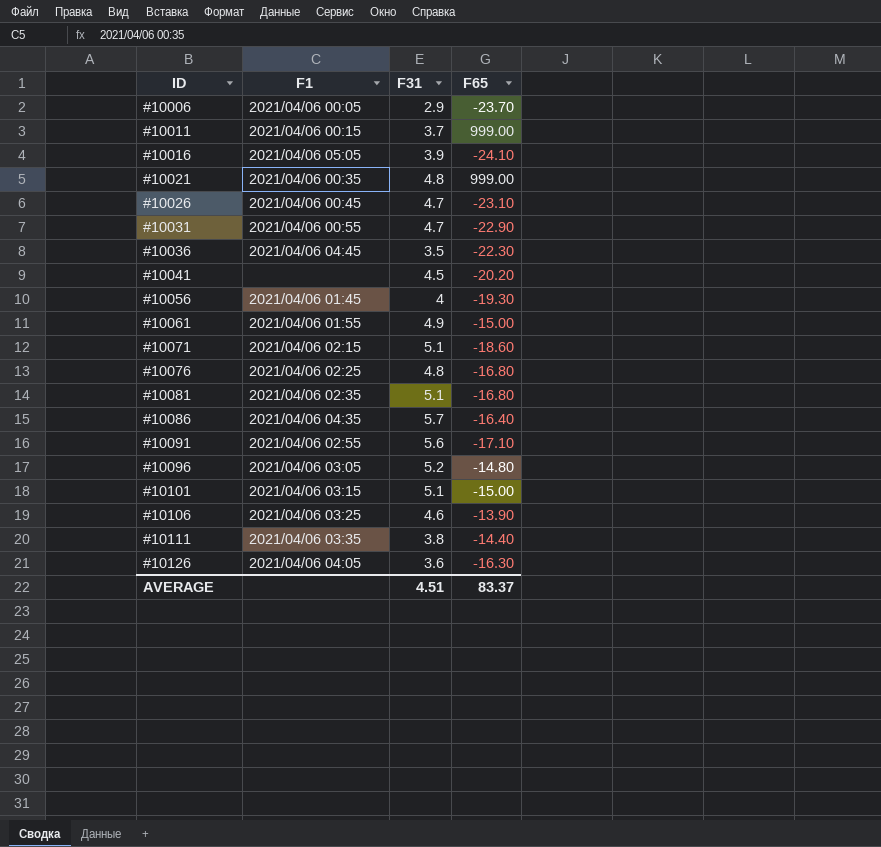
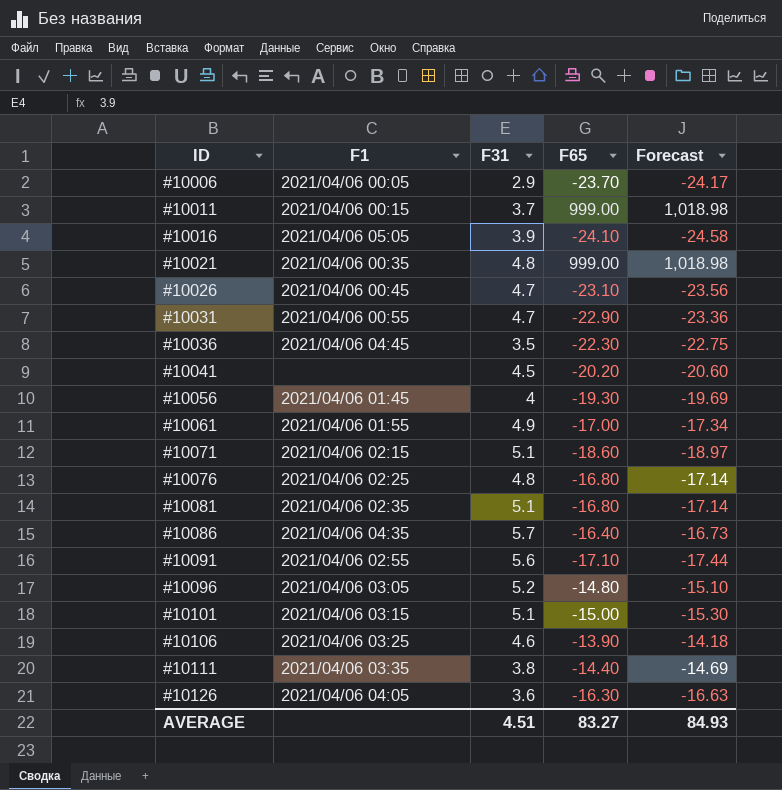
column Forecast | formula: none -> [F65] * 1.02
#10061 | F65: -15.00 -> -17.00
AVERAGE | F65: 83.37 -> 83.27

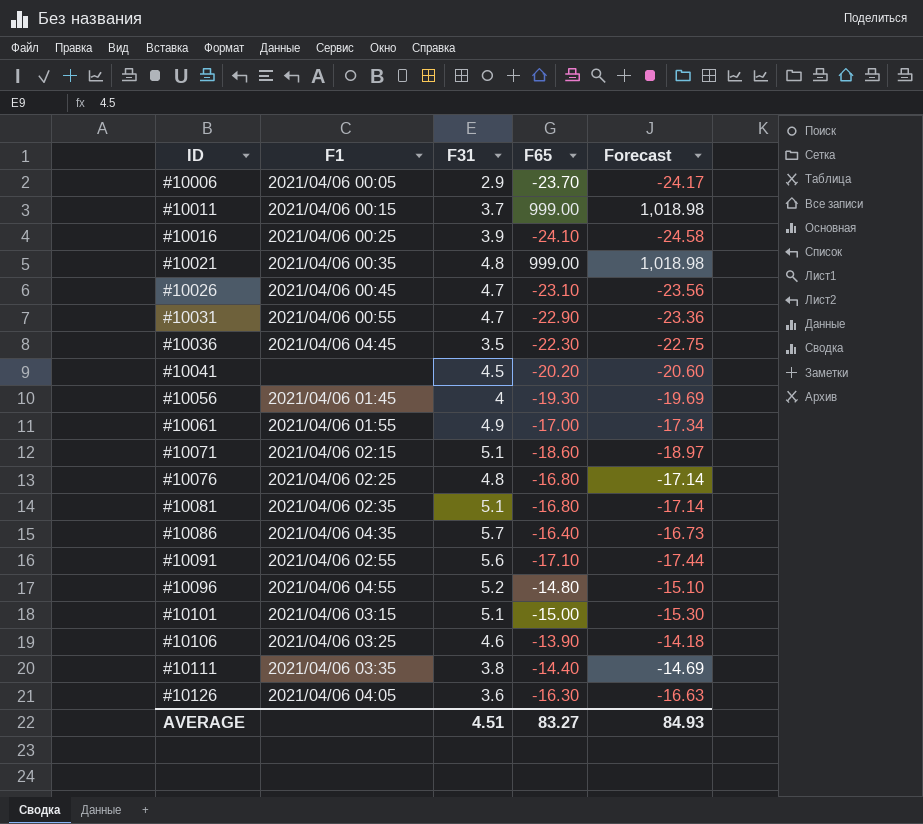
#10016 | F1: 2021/04/06 05:05 -> 2021/04/06 00:25
#10096 | F1: 2021/04/06 03:05 -> 2021/04/06 04:55

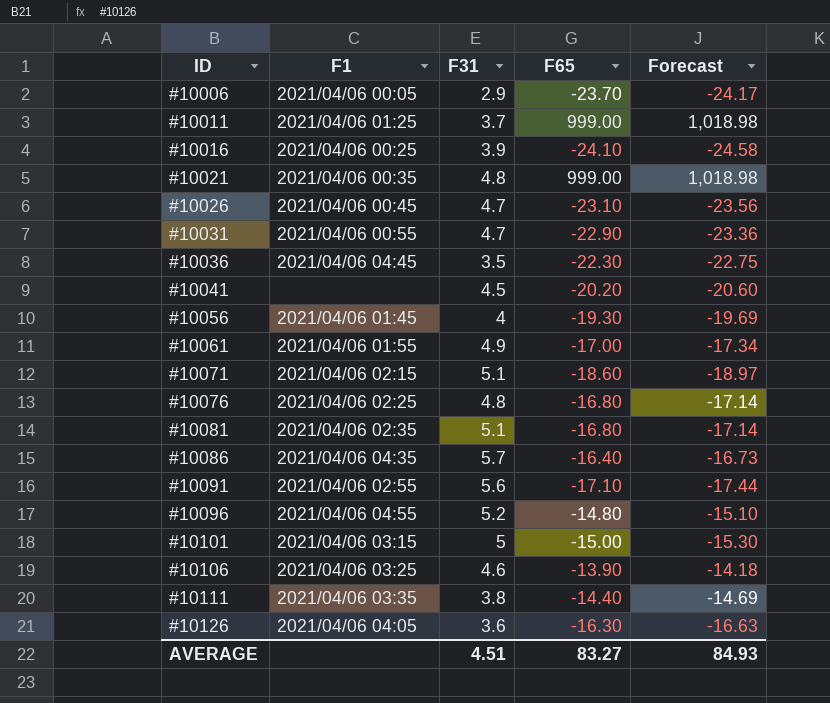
#10011 | F1: 2021/04/06 00:15 -> 2021/04/06 01:25
#10101 | F31: 5.1 -> 5

